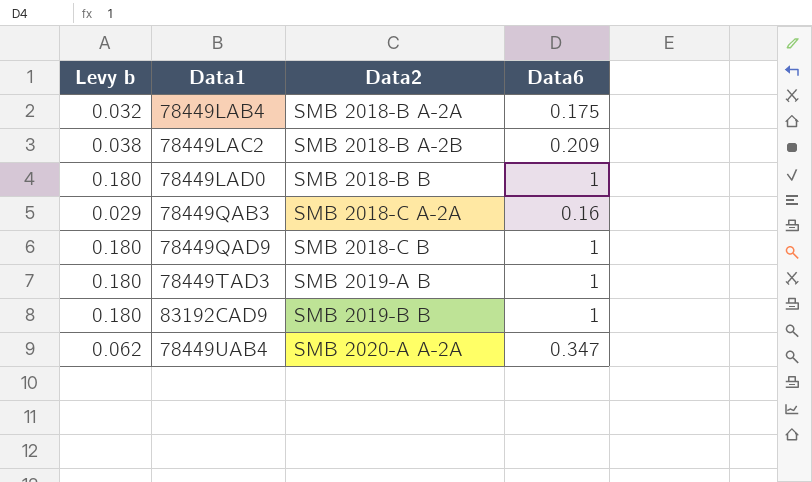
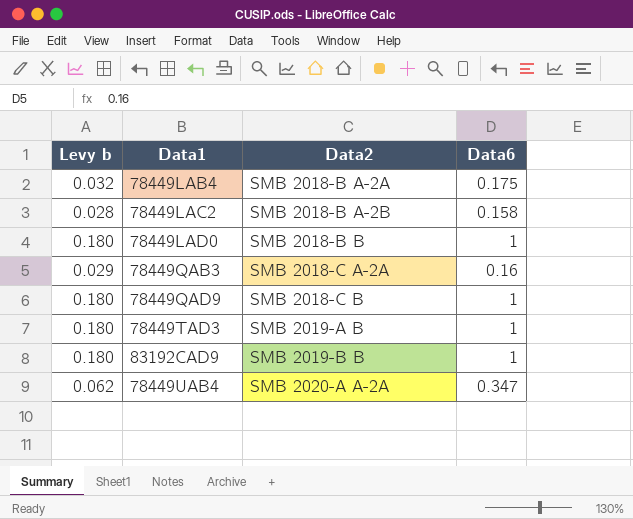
78449LAC2 | Levy b: 0.038 -> 0.028
78449LAC2 | Data6: 0.209 -> 0.158

